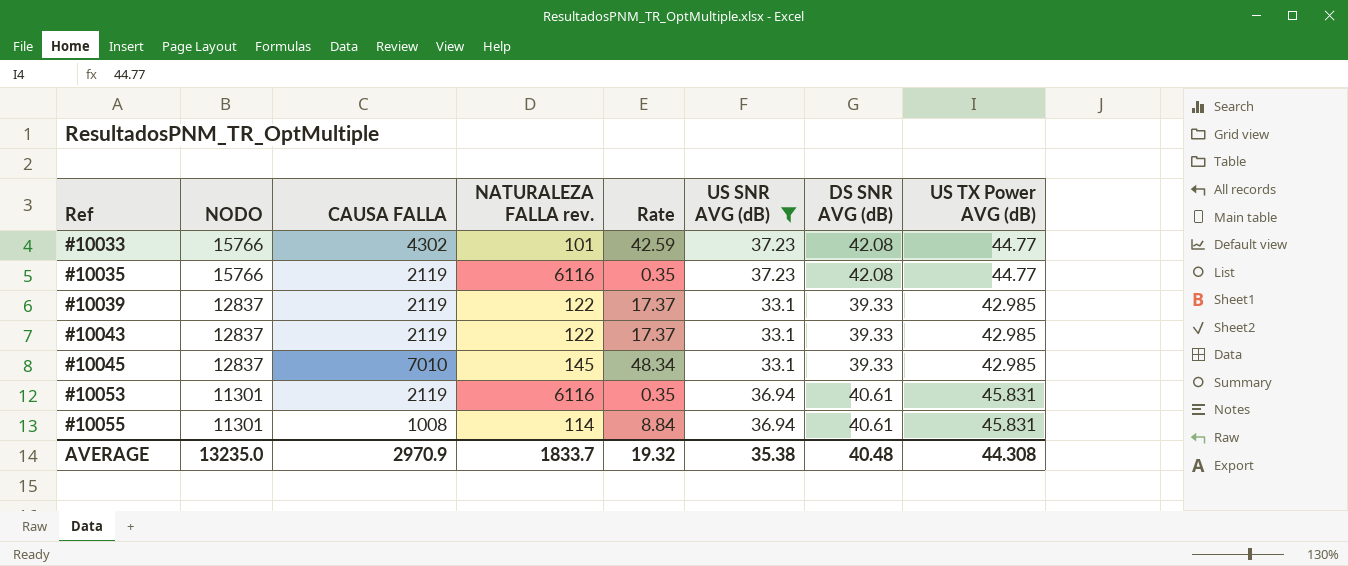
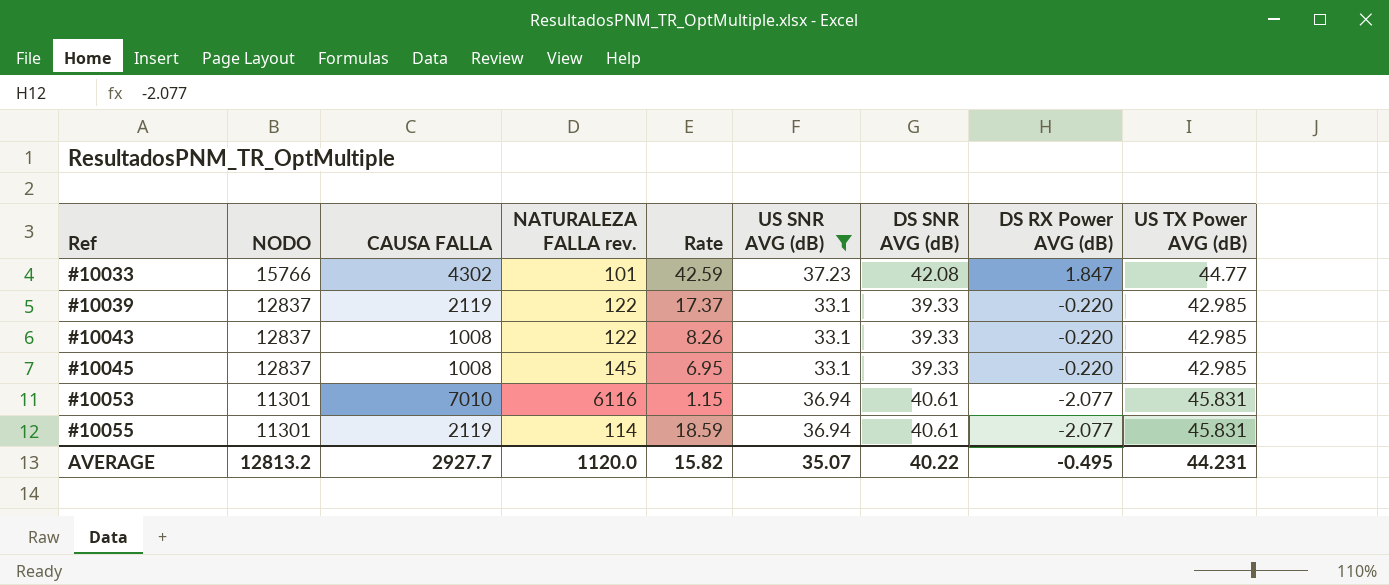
column DS RX Power AVG (dB) | position: none -> 8
row #10035: 15766 | 2119 | 6116 | 0.35 | 37.23 | 42.08 | 44.77 -> none
#10043 | CAUSA FALLA: 2119 -> 1008
#10043 | Rate: 17.37 -> 8.26
#10045 | CAUSA FALLA: 7010 -> 1008
#10045 | Rate: 48.34 -> 6.95
#10053 | CAUSA FALLA: 2119 -> 7010
#10053 | Rate: 0.35 -> 1.15
#10055 | CAUSA FALLA: 1008 -> 2119
#10055 | Rate: 8.84 -> 18.59
AVERAGE | NODO: 13235.0 -> 12813.2
AVERAGE | CAUSA FALLA: 2970.9 -> 2927.7
AVERAGE | NATURALEZA FALLA rev.: 1833.7 -> 1120.0
AVERAGE | Rate: 19.32 -> 15.82
AVERAGE | US SNR AVG (dB): 35.38 -> 35.07
AVERAGE | DS SNR AVG (dB): 40.48 -> 40.22
AVERAGE | US TX Power AVG (dB): 44.308 -> 44.231

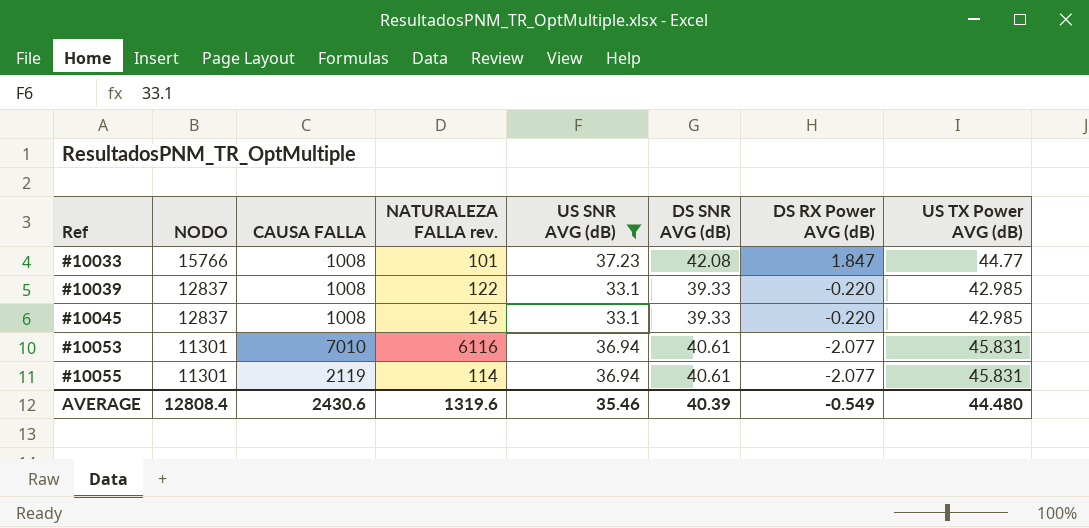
column Rate | formula: [CAUSA FALLA] / [NATURALEZA FALLA rev.] -> none
row #10043: 12837 | 1008 | 122 | 8.26 | 33.1 | 39.33 | -0.220 | 42.985 -> none
#10033 | CAUSA FALLA: 4302 -> 1008
#10039 | CAUSA FALLA: 2119 -> 1008
AVERAGE | NODO: 12813.2 -> 12808.4
AVERAGE | CAUSA FALLA: 2927.7 -> 2430.6
AVERAGE | NATURALEZA FALLA rev.: 1120.0 -> 1319.6
AVERAGE | US SNR AVG (dB): 35.07 -> 35.46
AVERAGE | DS SNR AVG (dB): 40.22 -> 40.39
AVERAGE | DS RX Power AVG (dB): -0.495 -> -0.549
AVERAGE | US TX Power AVG (dB): 44.231 -> 44.480

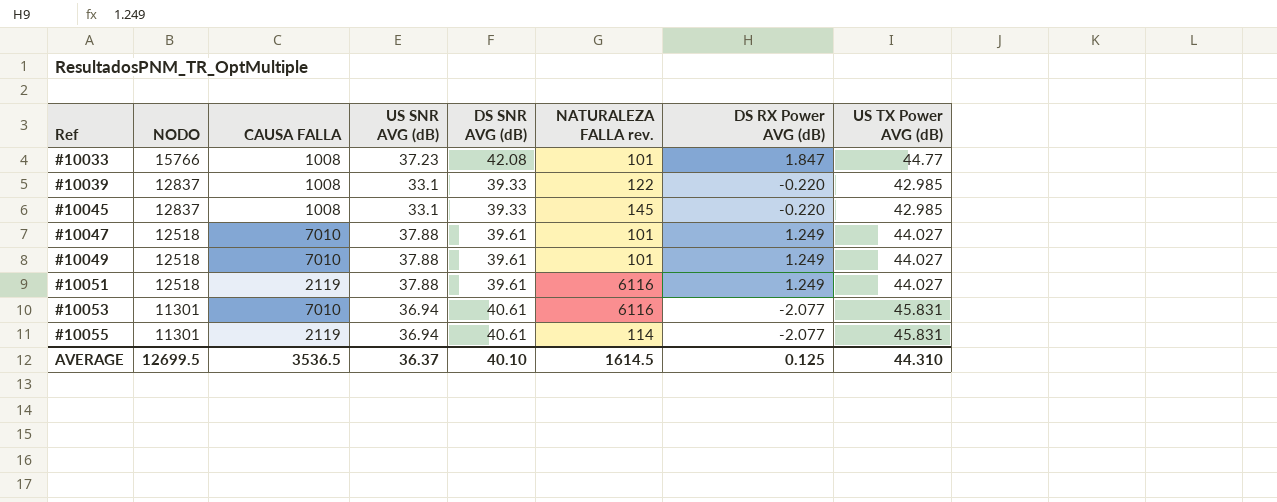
filter: US SNR AVG (dB) != 37.88 -> none
column NATURALEZA FALLA rev. | position: 4 -> 6
AVERAGE | NODO: 12808.4 -> 12699.5
AVERAGE | CAUSA FALLA: 2430.6 -> 3536.5
AVERAGE | US SNR AVG (dB): 35.46 -> 36.37
AVERAGE | DS SNR AVG (dB): 40.39 -> 40.10
AVERAGE | NATURALEZA FALLA rev.: 1319.6 -> 1614.5
AVERAGE | DS RX Power AVG (dB): -0.549 -> 0.125
AVERAGE | US TX Power AVG (dB): 44.480 -> 44.310

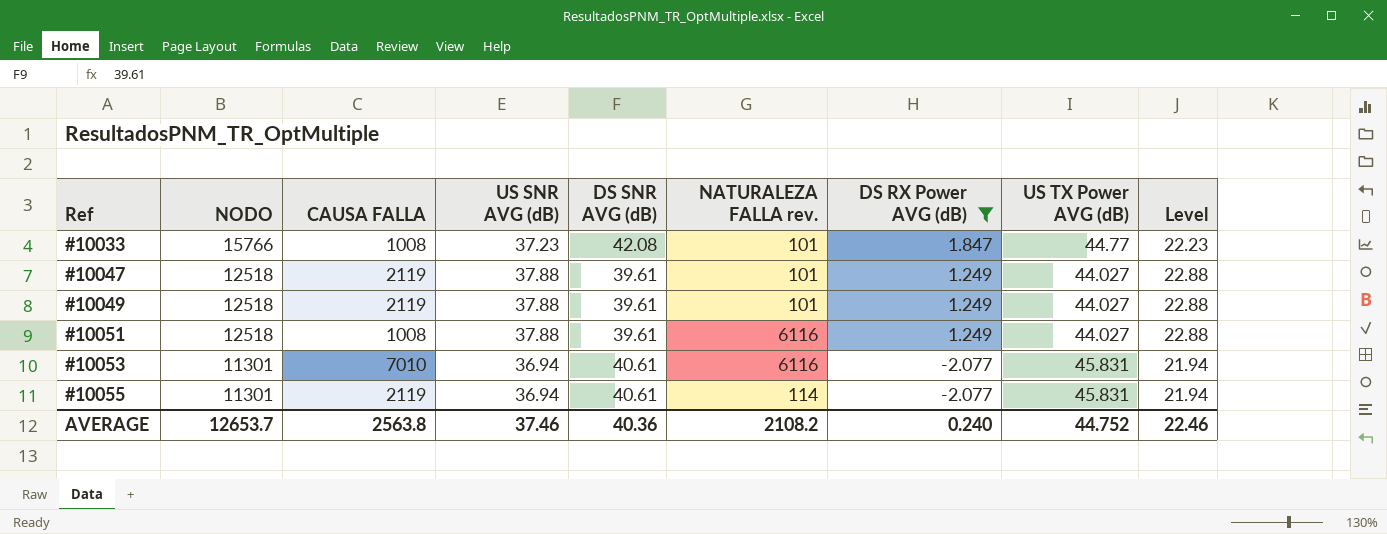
filter: none -> DS RX Power AVG (dB) != -0.220
column Level | formula: none -> [US SNR AVG (dB)] - 15
#10047 | CAUSA FALLA: 7010 -> 2119
#10049 | CAUSA FALLA: 7010 -> 2119
#10051 | CAUSA FALLA: 2119 -> 1008
AVERAGE | NODO: 12699.5 -> 12653.7
AVERAGE | CAUSA FALLA: 3536.5 -> 2563.8
AVERAGE | US SNR AVG (dB): 36.37 -> 37.46
AVERAGE | DS SNR AVG (dB): 40.10 -> 40.36
AVERAGE | NATURALEZA FALLA rev.: 1614.5 -> 2108.2
AVERAGE | DS RX Power AVG (dB): 0.125 -> 0.240
AVERAGE | US TX Power AVG (dB): 44.310 -> 44.752

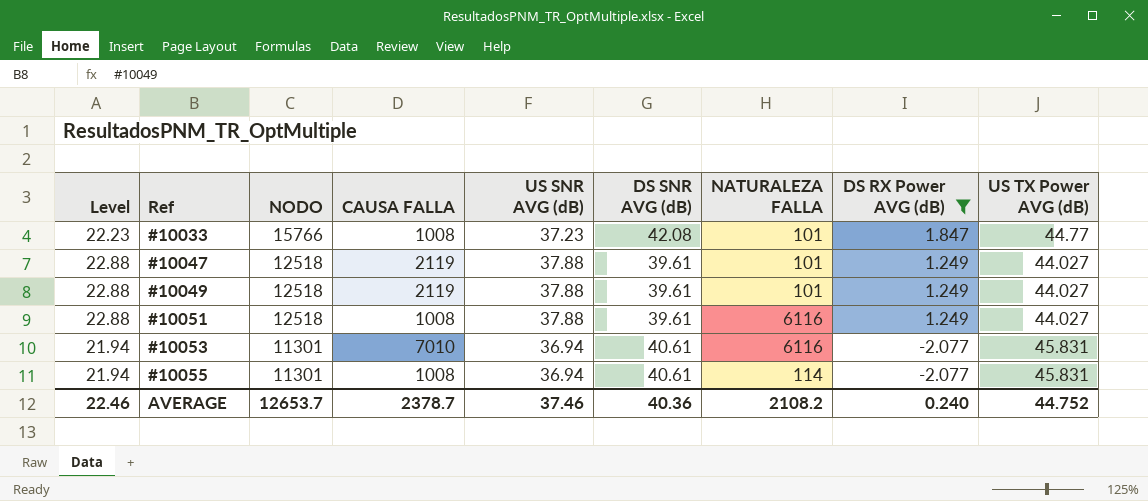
column Level | position: 9 -> 1
column name: NATURALEZA FALLA rev. -> NATURALEZA FALLA
#10055 | CAUSA FALLA: 2119 -> 1008
AVERAGE | CAUSA FALLA: 2563.8 -> 2378.7

